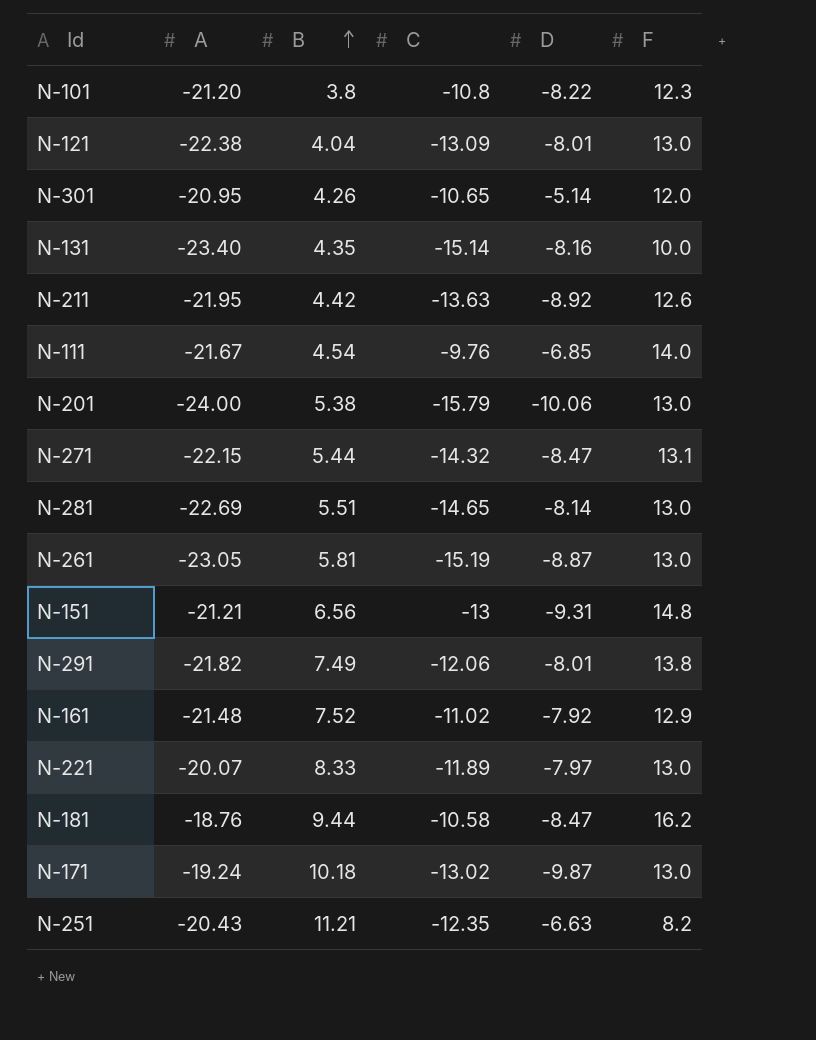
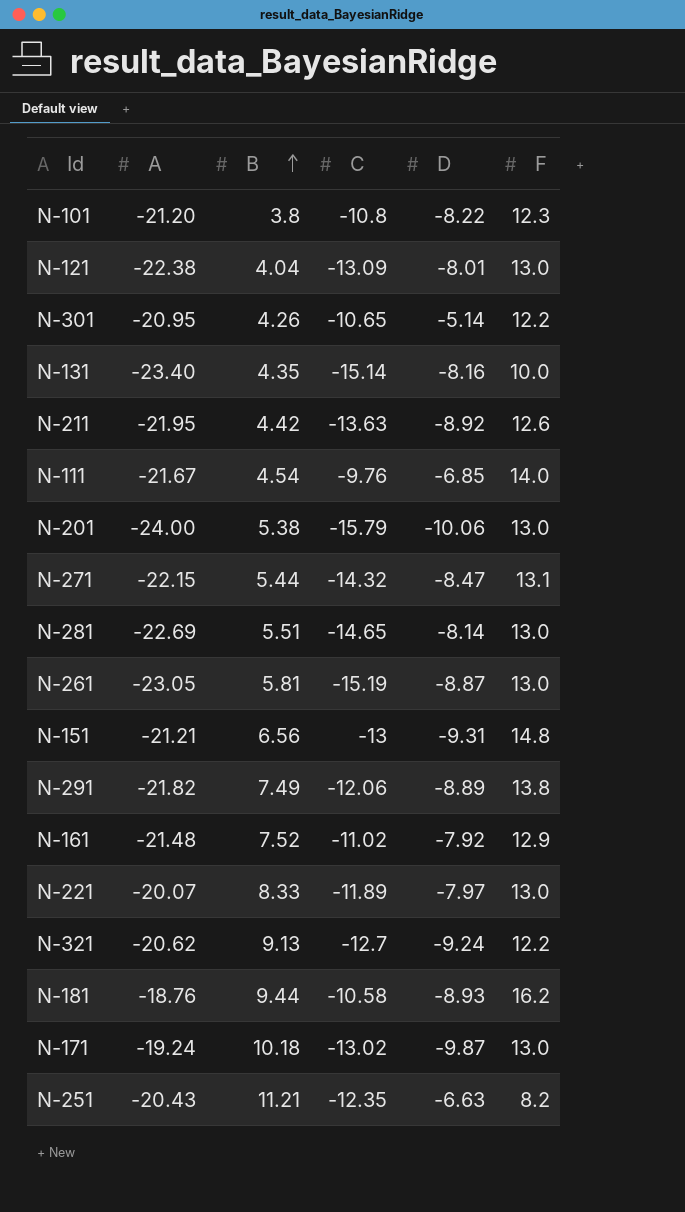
N-301 | F: 12.0 -> 12.2
N-291 | D: -8.01 -> -8.89
row N-321: none -> -20.62 | 9.13 | -12.7 | -9.24 | 12.2
N-181 | D: -8.47 -> -8.93

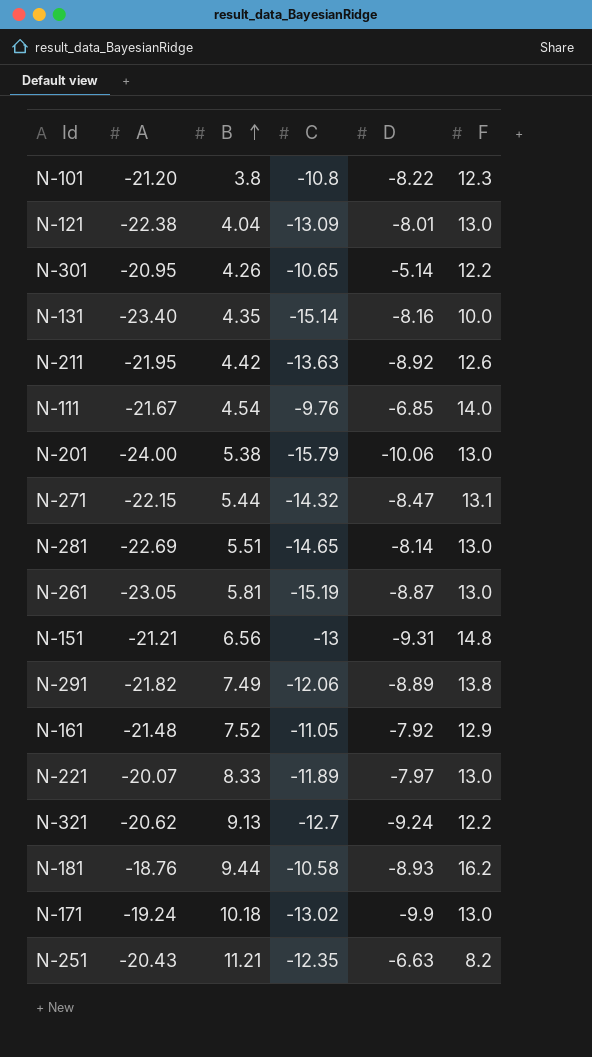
N-161 | C: -11.02 -> -11.05
N-171 | D: -9.87 -> -9.9

